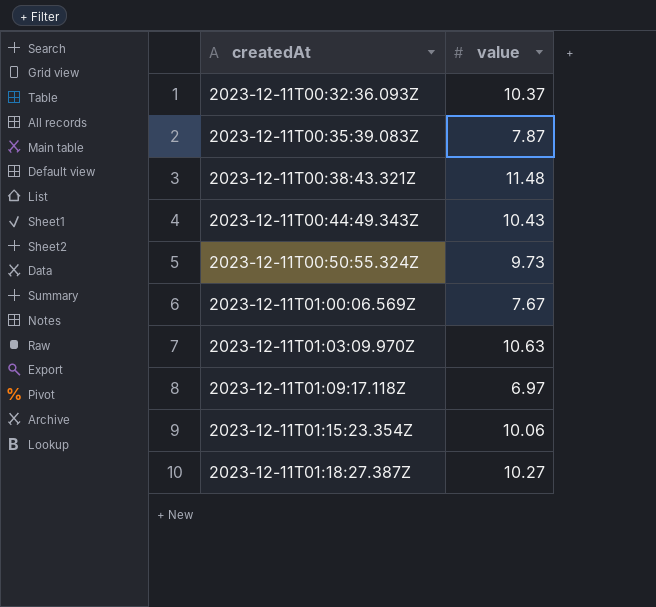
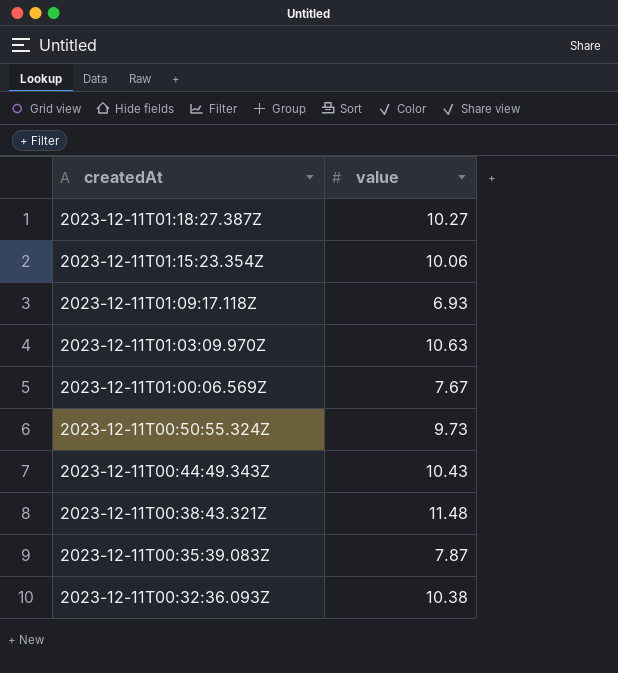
row order: createdAt ascending -> createdAt descending
2023-12-11T01:09:17.118Z | value: 6.97 -> 6.93
2023-12-11T00:32:36.093Z | value: 10.37 -> 10.38

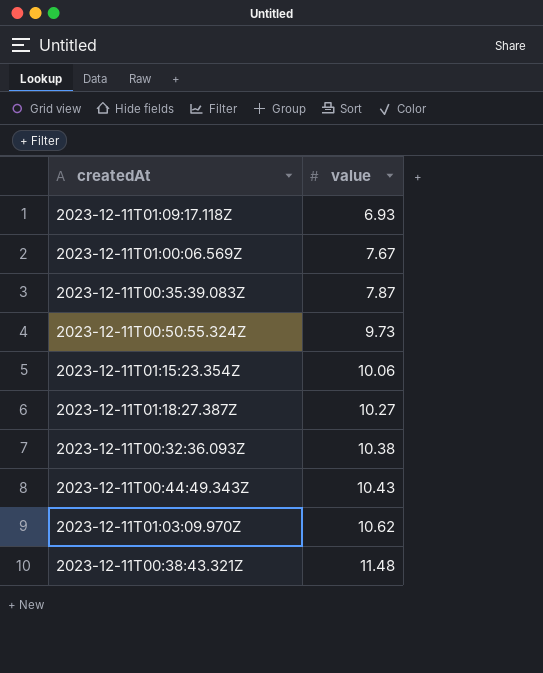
row order: createdAt descending -> value ascending
2023-12-11T01:03:09.970Z | value: 10.63 -> 10.62

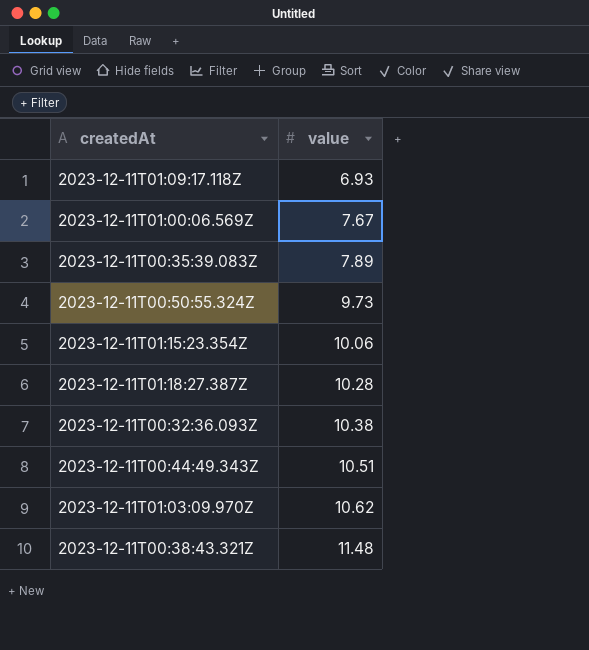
2023-12-11T00:35:39.083Z | value: 7.87 -> 7.89
2023-12-11T01:18:27.387Z | value: 10.27 -> 10.28
2023-12-11T00:44:49.343Z | value: 10.43 -> 10.51

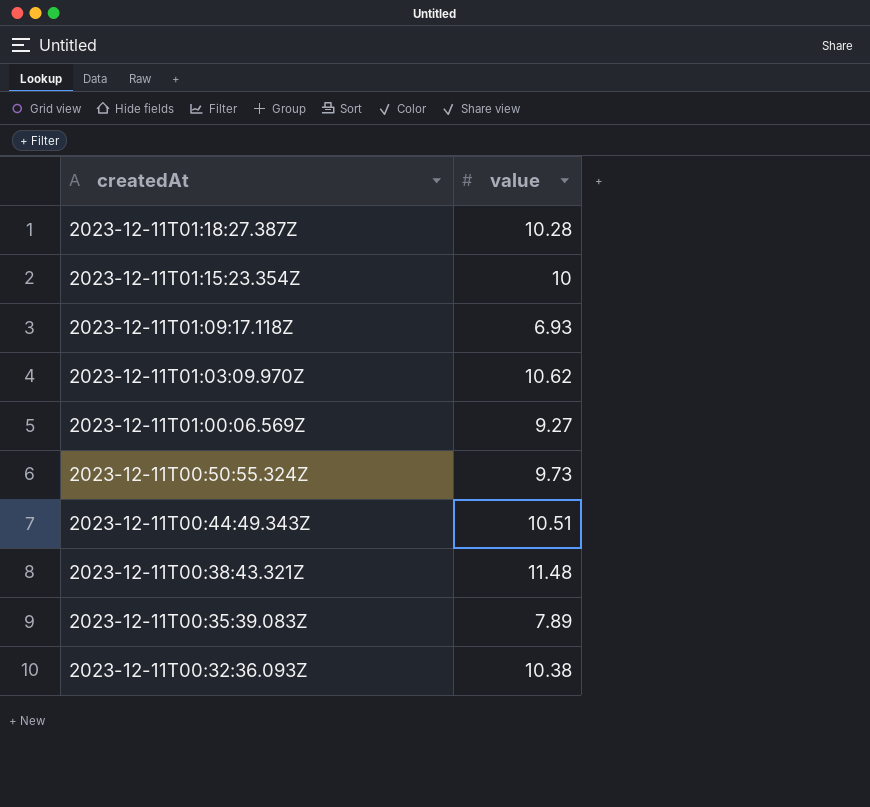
row order: value ascending -> createdAt descending
2023-12-11T01:15:23.354Z | value: 10.06 -> 10
2023-12-11T01:00:06.569Z | value: 7.67 -> 9.27

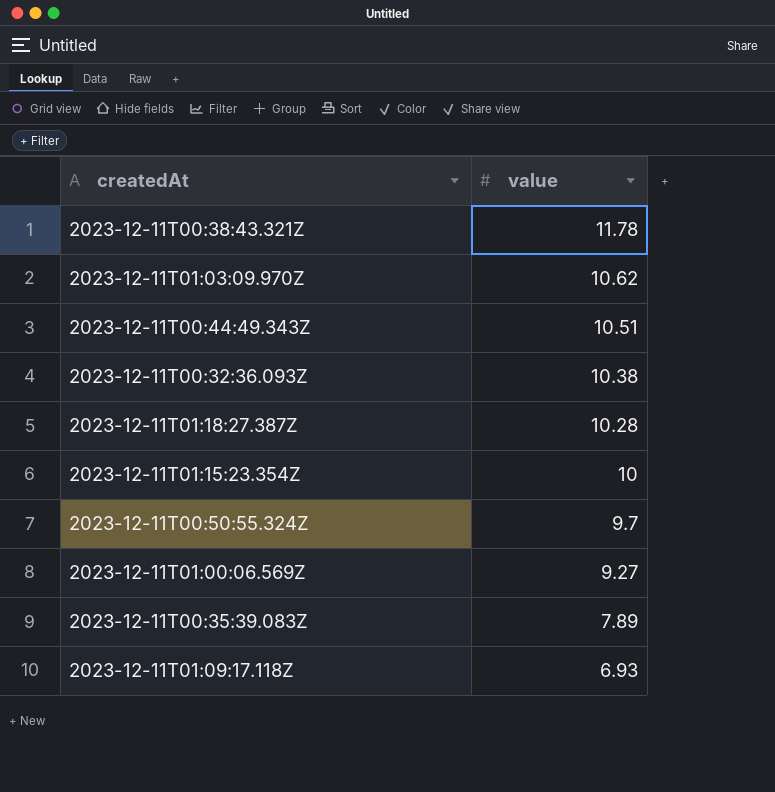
row order: createdAt descending -> value descending
2023-12-11T00:38:43.321Z | value: 11.48 -> 11.78
2023-12-11T00:50:55.324Z | value: 9.73 -> 9.7

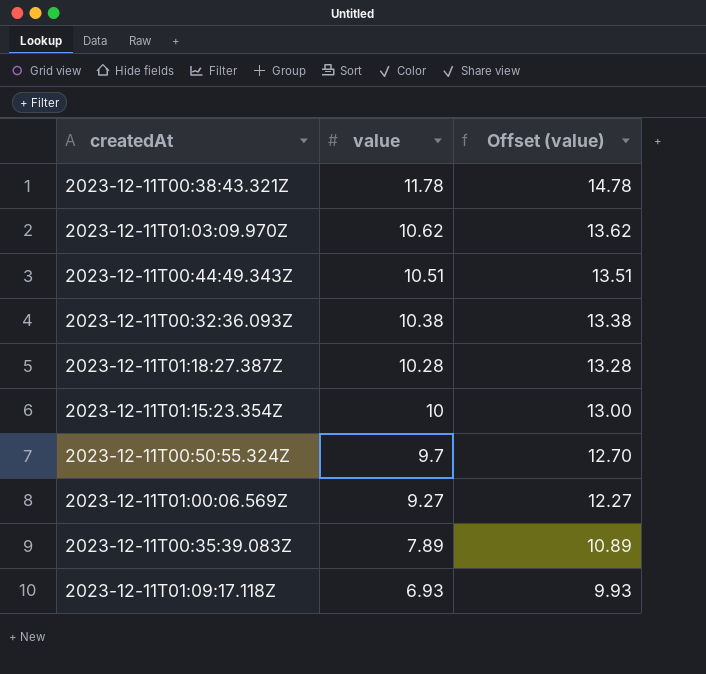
column Offset (value) | formula: none -> [value] + 3

